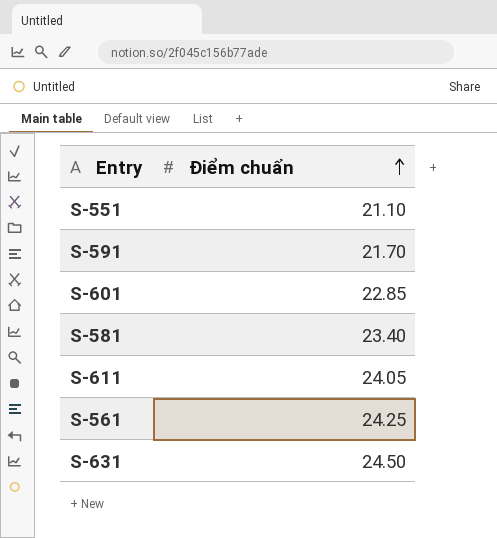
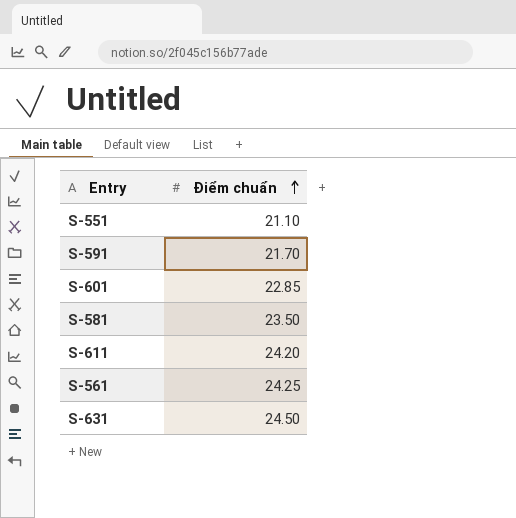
S-581 | Điểm chuẩn: 23.40 -> 23.50
S-611 | Điểm chuẩn: 24.05 -> 24.20

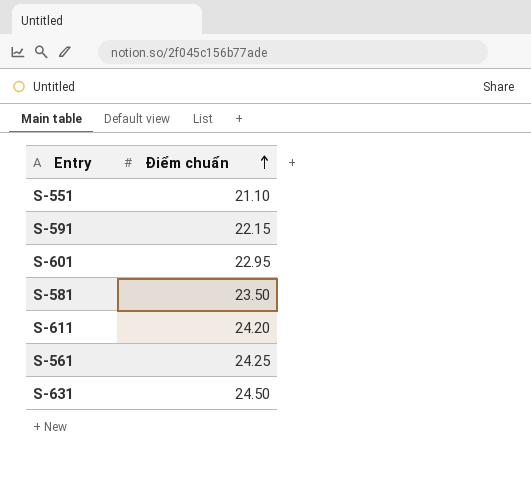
S-591 | Điểm chuẩn: 21.70 -> 22.15
S-601 | Điểm chuẩn: 22.85 -> 22.95

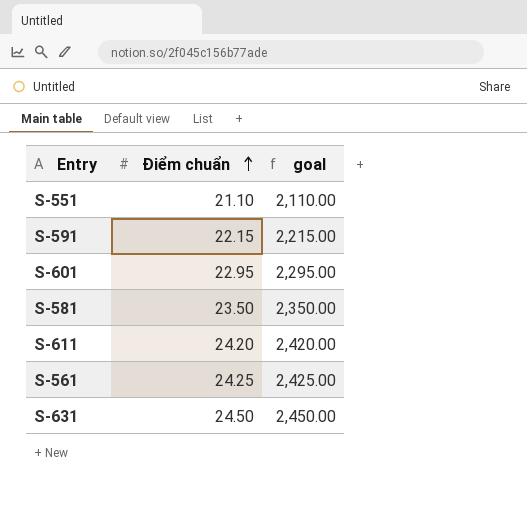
column goal | formula: none -> [Điểm chuẩn] * 100

